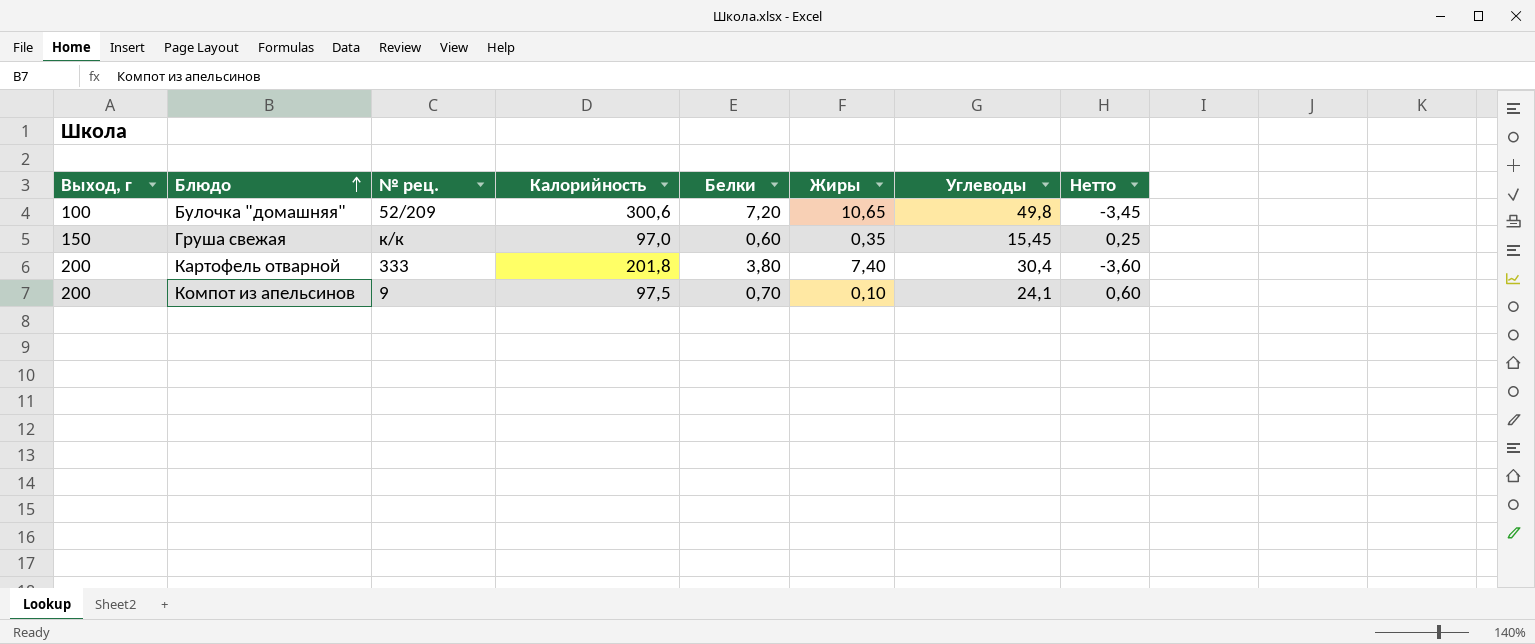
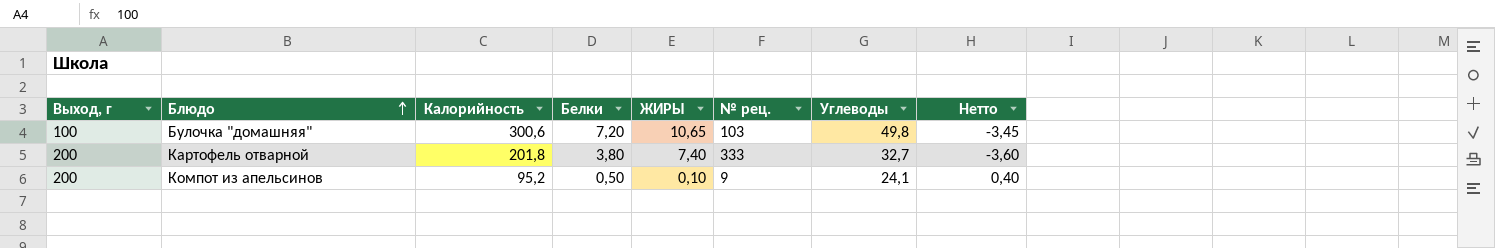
column name: Жиры -> ЖИРЫ
column № рец. | position: 3 -> 6
row Груша свежая: 150 | к/к | 97,0 | 0,60 | 0,35 | 15,45 | 0,25 -> none
Булочка "домашняя" | № рец.: 52/209 -> 103
Картофель отварной | Углеводы: 30,4 -> 32,7
Компот из апельсинов | Калорийность: 97,5 -> 95,2
Компот из апельсинов | Белки: 0,70 -> 0,50
Компот из апельсинов | Нетто: 0,60 -> 0,40

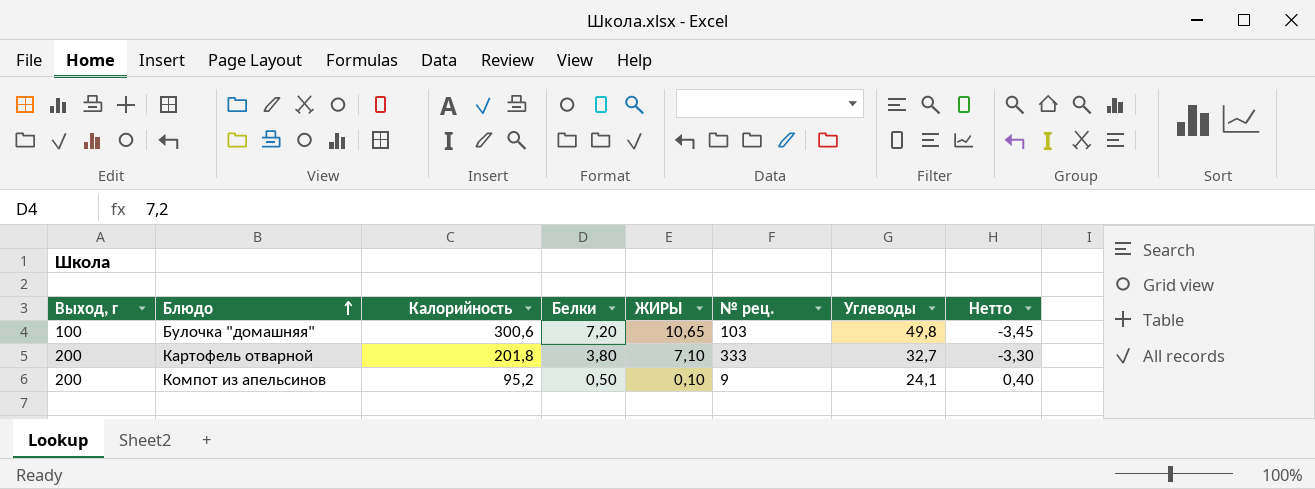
Картофель отварной | ЖИРЫ: 7,40 -> 7,10
Картофель отварной | Нетто: -3,60 -> -3,30

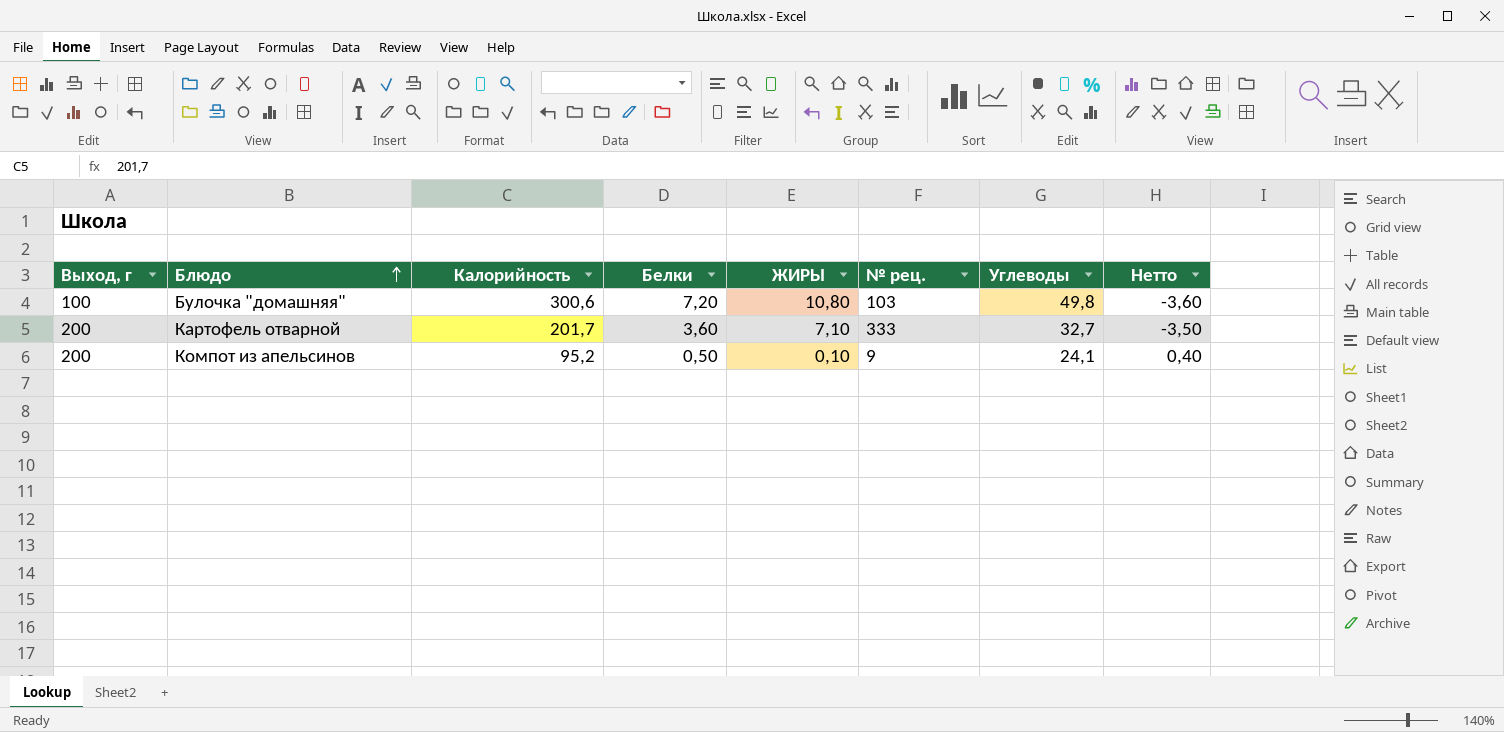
Булочка "домашняя" | ЖИРЫ: 10,65 -> 10,80
Булочка "домашняя" | Нетто: -3,45 -> -3,60
Картофель отварной | Калорийность: 201,8 -> 201,7
Картофель отварной | Белки: 3,80 -> 3,60
Картофель отварной | Нетто: -3,30 -> -3,50

